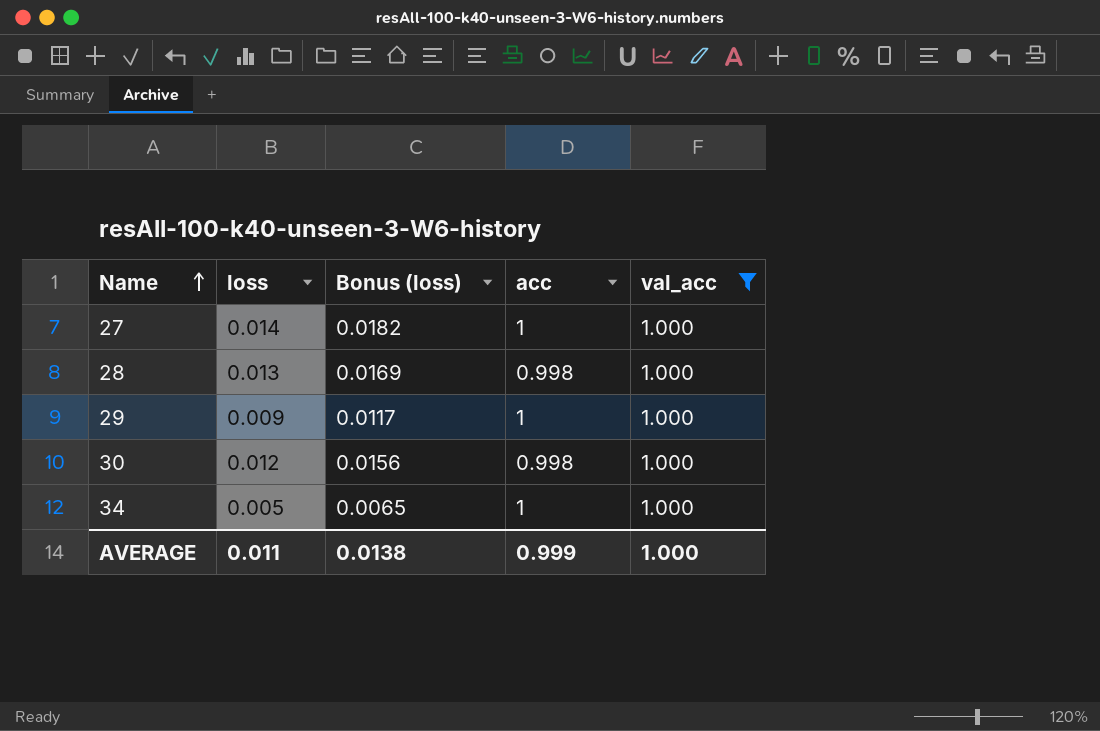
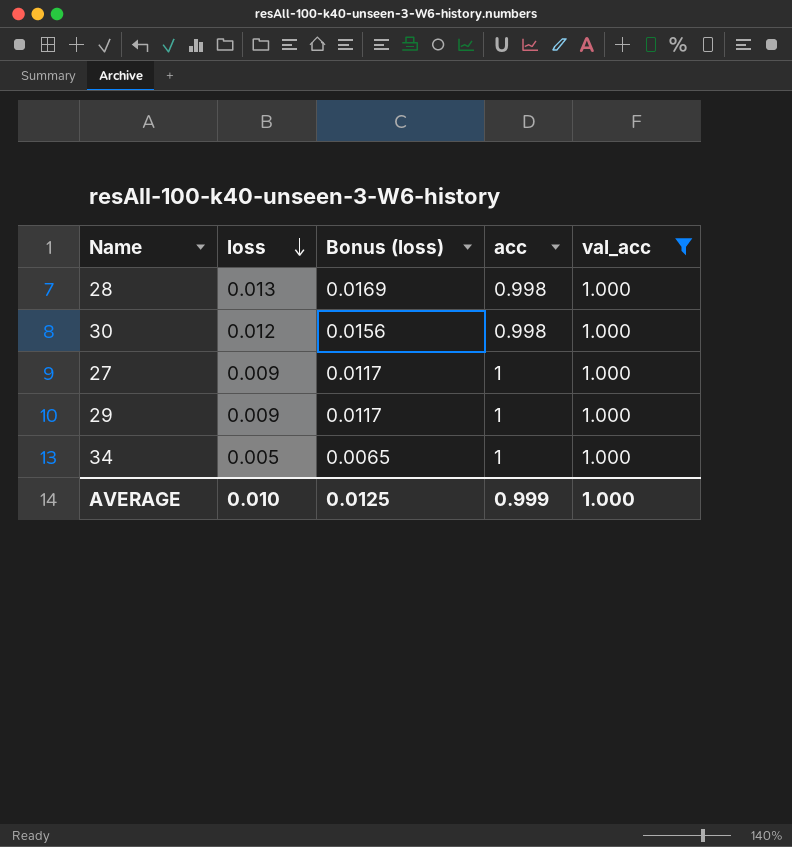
row order: Name ascending -> loss descending
27 | loss: 0.014 -> 0.009
27 | Bonus (loss): 0.0182 -> 0.0117
AVERAGE | loss: 0.011 -> 0.010
AVERAGE | Bonus (loss): 0.0138 -> 0.0125

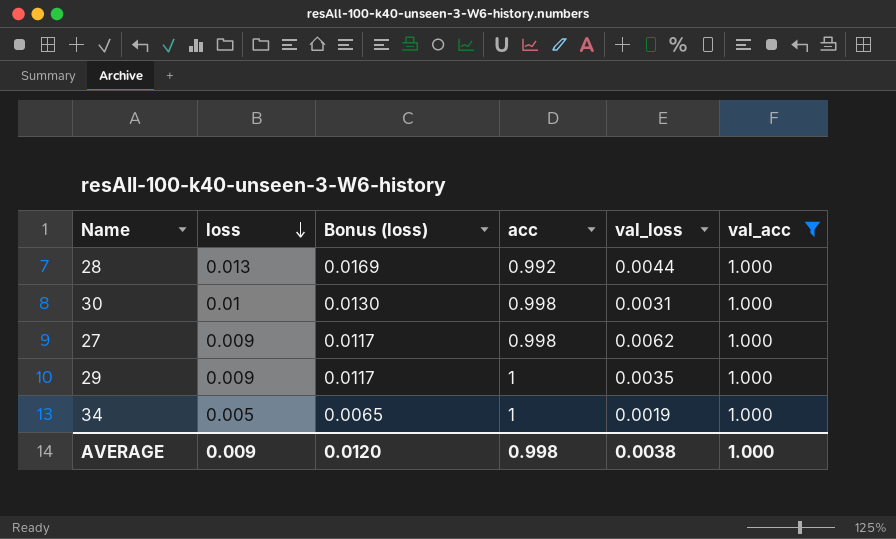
column val_loss | position: none -> 5
28 | acc: 0.998 -> 0.992
30 | loss: 0.012 -> 0.01
30 | Bonus (loss): 0.0156 -> 0.0130
27 | acc: 1 -> 0.998
AVERAGE | loss: 0.010 -> 0.009
AVERAGE | Bonus (loss): 0.0125 -> 0.0120
AVERAGE | acc: 0.999 -> 0.998

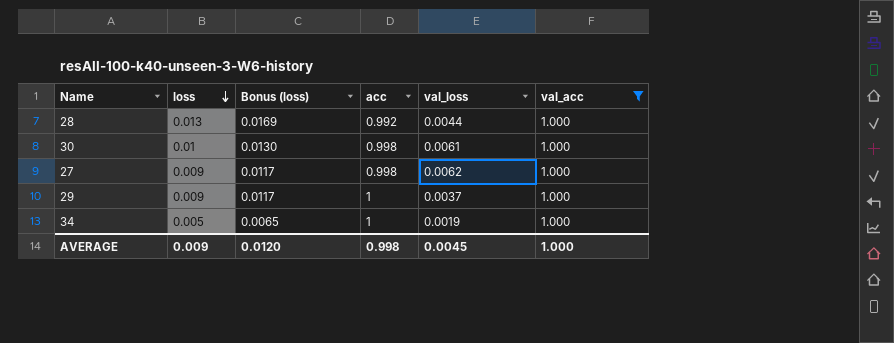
30 | val_loss: 0.0031 -> 0.0061
29 | val_loss: 0.0035 -> 0.0037
AVERAGE | val_loss: 0.0038 -> 0.0045

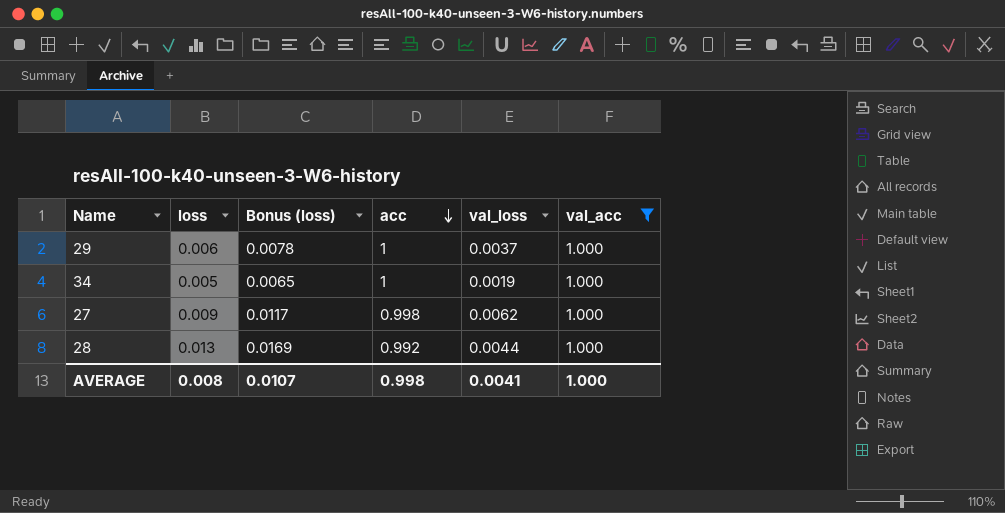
row order: loss descending -> acc descending
row 30: 0.01 | 0.0130 | 0.998 | 0.0061 | 1.000 -> none
29 | loss: 0.009 -> 0.006
29 | Bonus (loss): 0.0117 -> 0.0078
AVERAGE | loss: 0.009 -> 0.008
AVERAGE | Bonus (loss): 0.0120 -> 0.0107
AVERAGE | val_loss: 0.0045 -> 0.0041

